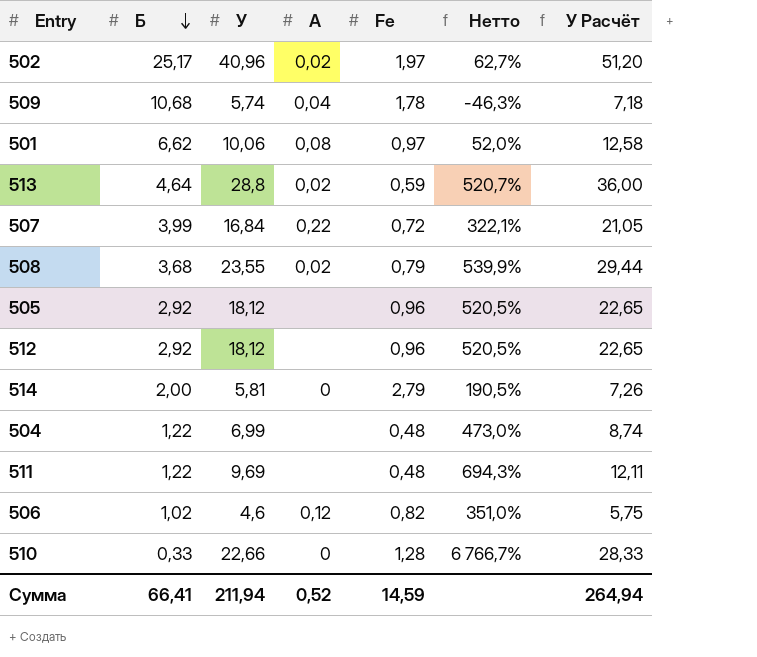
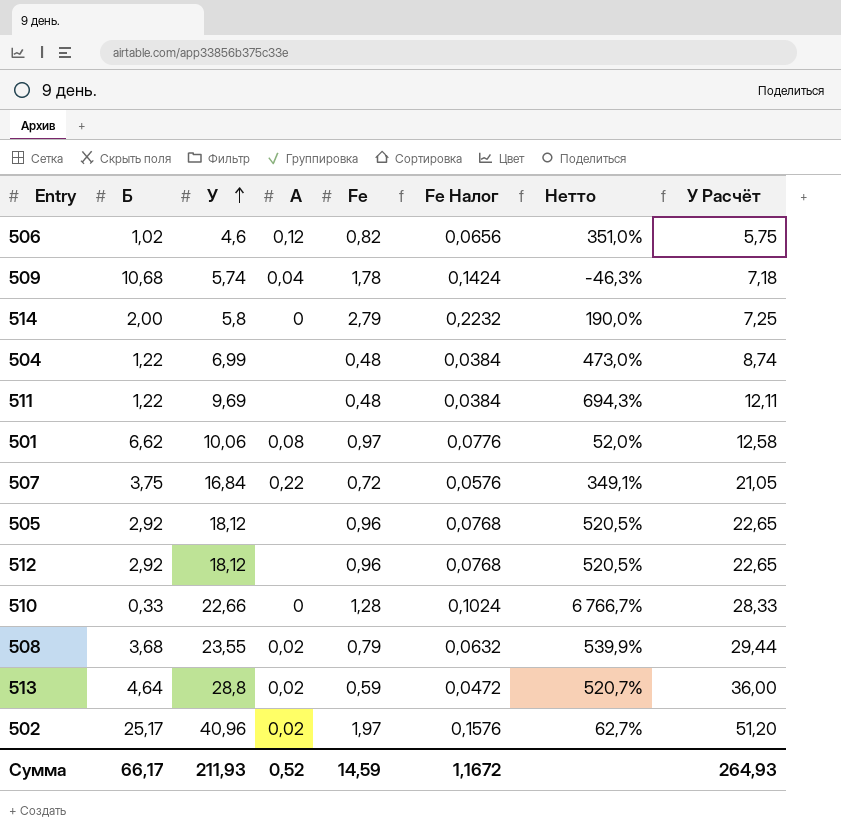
row order: Б descending -> У ascending
column Fe Налог | formula: none -> [Fe] * 0,08
514 | У: 5,81 -> 5,8
514 | Нетто: 190,5% -> 190,0%
514 | У Расчёт: 7,26 -> 7,25
507 | Б: 3,99 -> 3,75
507 | Нетто: 322,1% -> 349,1%
Сумма | Б: 66,41 -> 66,17
Сумма | У: 211,94 -> 211,93
Сумма | У Расчёт: 264,94 -> 264,93

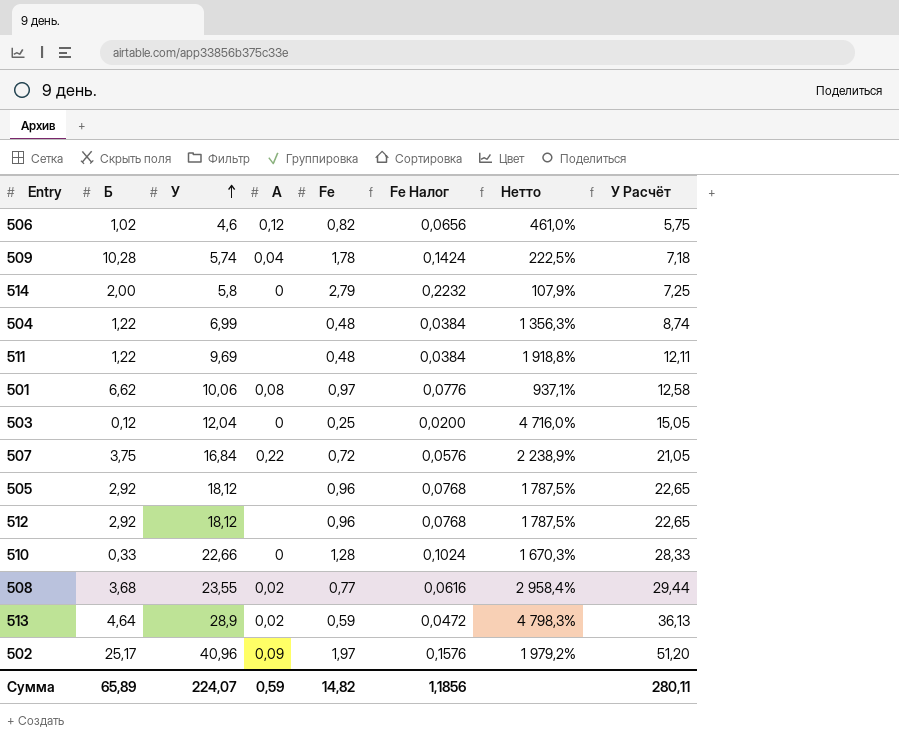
column Нетто | formula: ([У] - [Б]) / [Б] -> ([У] - [Fe]) / [Fe]
509 | Б: 10,68 -> 10,28
row 503: none -> 0,12 | 12,04 | 0 | 0,25 | 0,0200 | 4 716,0% | 15,05
508 | Fe: 0,79 -> 0,77
508 | Fe Налог: 0,0632 -> 0,0616
513 | У: 28,8 -> 28,9
513 | У Расчёт: 36,00 -> 36,13
502 | А: 0,02 -> 0,09
Сумма | Б: 66,17 -> 65,89
Сумма | У: 211,93 -> 224,07
Сумма | А: 0,52 -> 0,59
Сумма | Fe: 14,59 -> 14,82
Сумма | Fe Налог: 1,1672 -> 1,1856
Сумма | У Расчёт: 264,93 -> 280,11

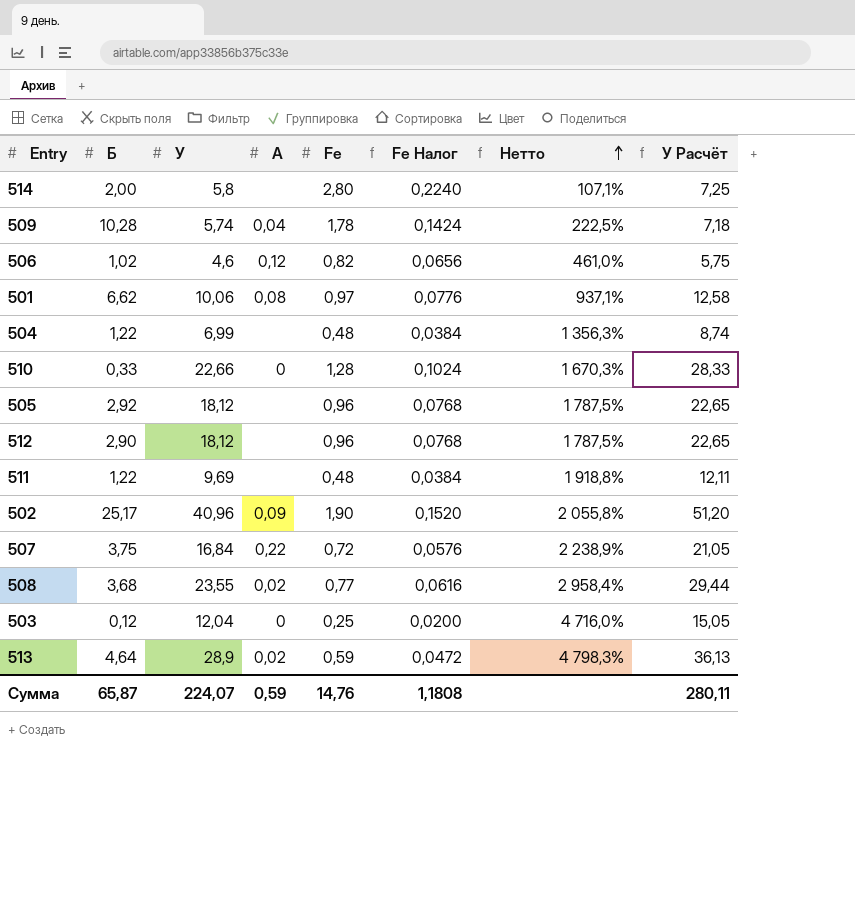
row order: У ascending -> Нетто ascending
514 | А: 0 -> none
514 | Fe: 2,79 -> 2,80
514 | Fe Налог: 0,2232 -> 0,2240
514 | Нетто: 107,9% -> 107,1%
512 | Б: 2,92 -> 2,90
502 | Fe: 1,97 -> 1,90
502 | Fe Налог: 0,1576 -> 0,1520
502 | Нетто: 1 979,2% -> 2 055,8%
Сумма | Б: 65,89 -> 65,87
Сумма | Fe: 14,82 -> 14,76
Сумма | Fe Налог: 1,1856 -> 1,1808

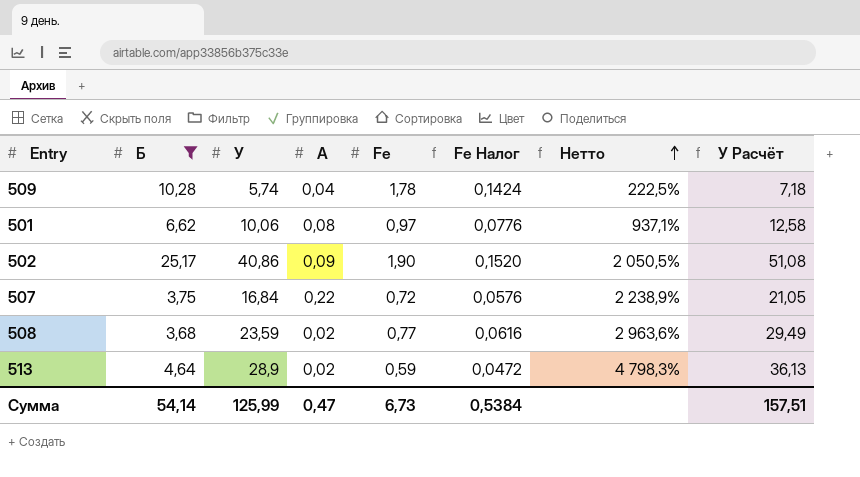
filter: none -> Б >= 3,68
502 | У: 40,96 -> 40,86
502 | Нетто: 2 055,8% -> 2 050,5%
502 | У Расчёт: 51,20 -> 51,08
508 | У: 23,55 -> 23,59
508 | Нетто: 2 958,4% -> 2 963,6%
508 | У Расчёт: 29,44 -> 29,49
Сумма | Б: 65,87 -> 54,14
Сумма | У: 224,07 -> 125,99
Сумма | А: 0,59 -> 0,47
Сумма | Fe: 14,76 -> 6,73
Сумма | Fe Налог: 1,1808 -> 0,5384
Сумма | У Расчёт: 280,11 -> 157,51

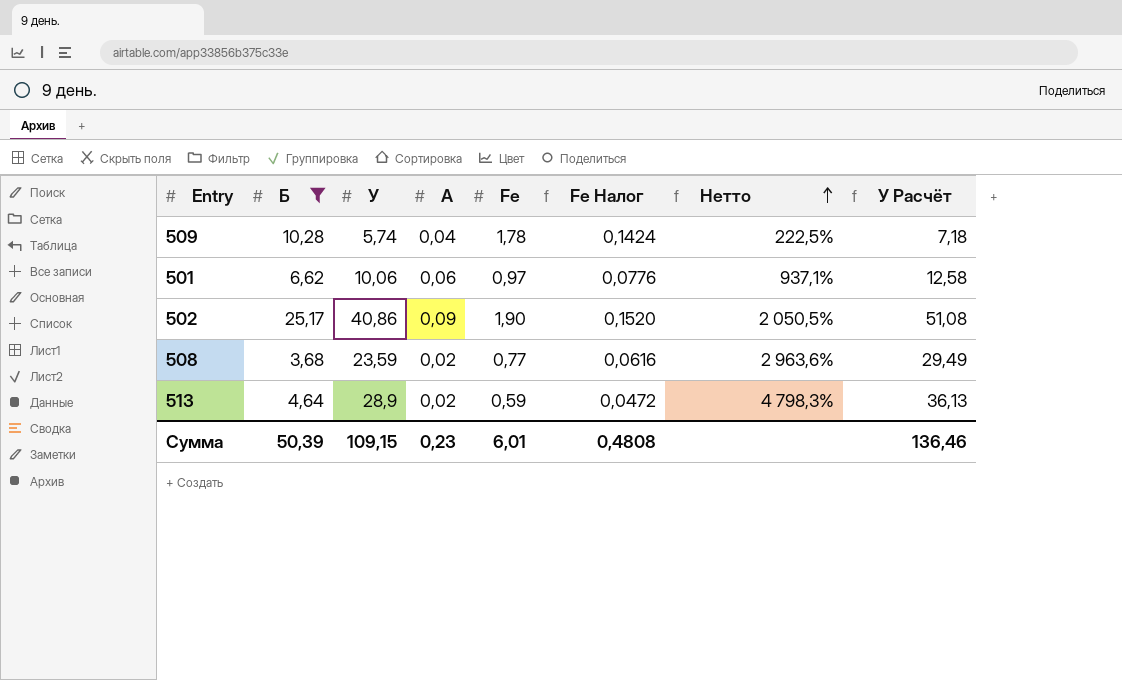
row 507: 3,75 | 16,84 | 0,22 | 0,72 | 0,0576 | 2 238,9% | 21,05 -> none
501 | А: 0,08 -> 0,06
Сумма | Б: 54,14 -> 50,39
Сумма | У: 125,99 -> 109,15
Сумма | А: 0,47 -> 0,23
Сумма | Fe: 6,73 -> 6,01
Сумма | Fe Налог: 0,5384 -> 0,4808
Сумма | У Расчёт: 157,51 -> 136,46

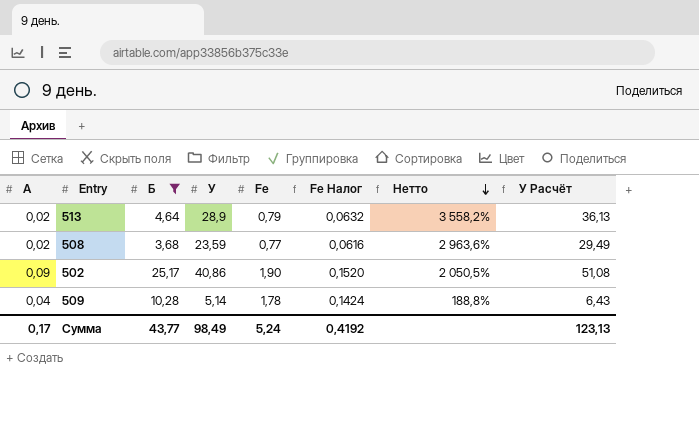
row order: Нетто ascending -> Нетто descending
column А | position: 4 -> 1
row 501: 6,62 | 10,06 | 0,06 | 0,97 | 0,0776 | 937,1% | 12,58 -> none
513 | Fe: 0,59 -> 0,79
513 | Fe Налог: 0,0472 -> 0,0632
513 | Нетто: 4 798,3% -> 3 558,2%
509 | У: 5,74 -> 5,14
509 | Нетто: 222,5% -> 188,8%
509 | У Расчёт: 7,18 -> 6,43
Сумма | А: 0,23 -> 0,17
Сумма | Б: 50,39 -> 43,77
Сумма | У: 109,15 -> 98,49
Сумма | Fe: 6,01 -> 5,24
Сумма | Fe Налог: 0,4808 -> 0,4192
Сумма | У Расчёт: 136,46 -> 123,13

